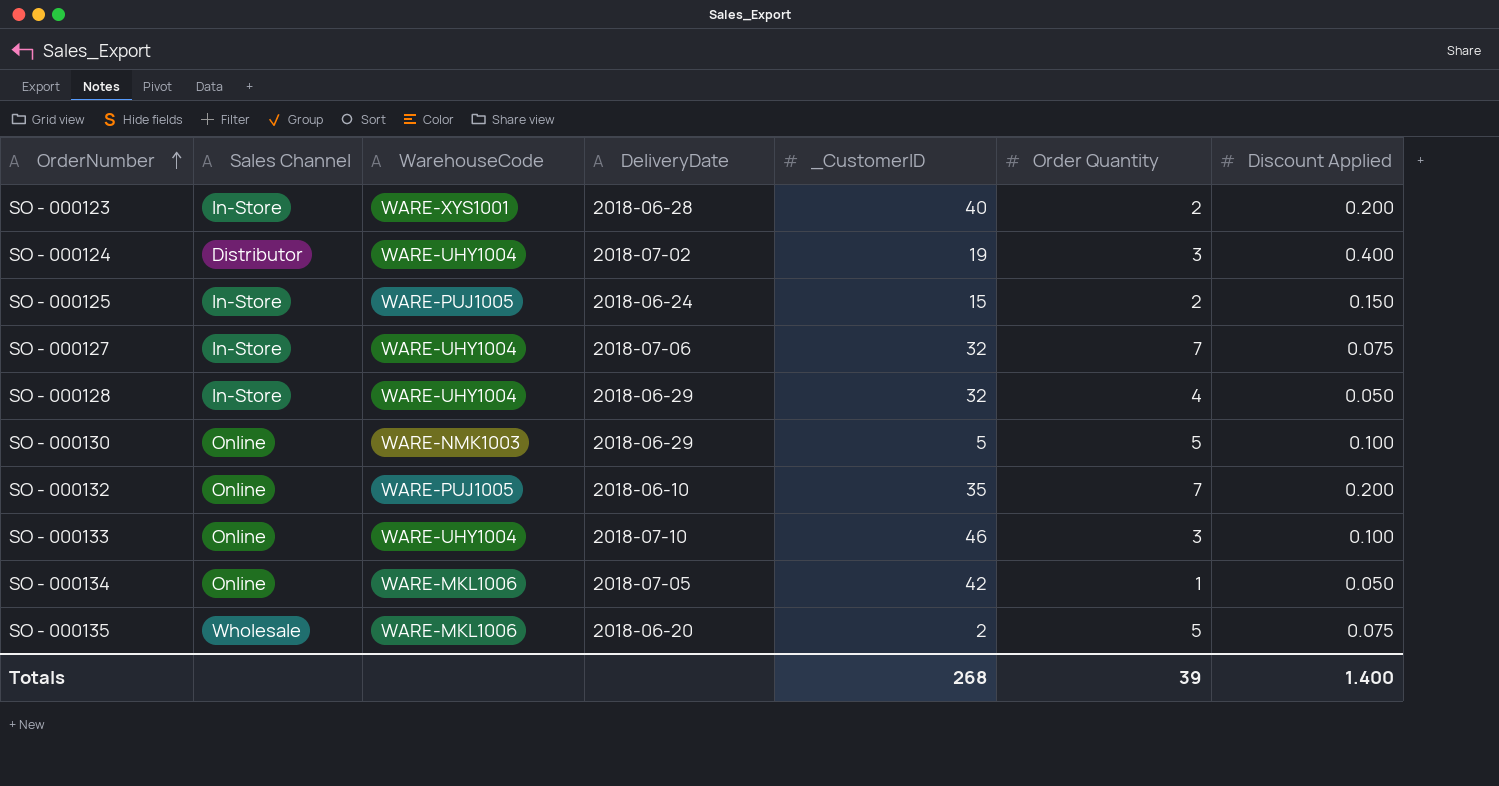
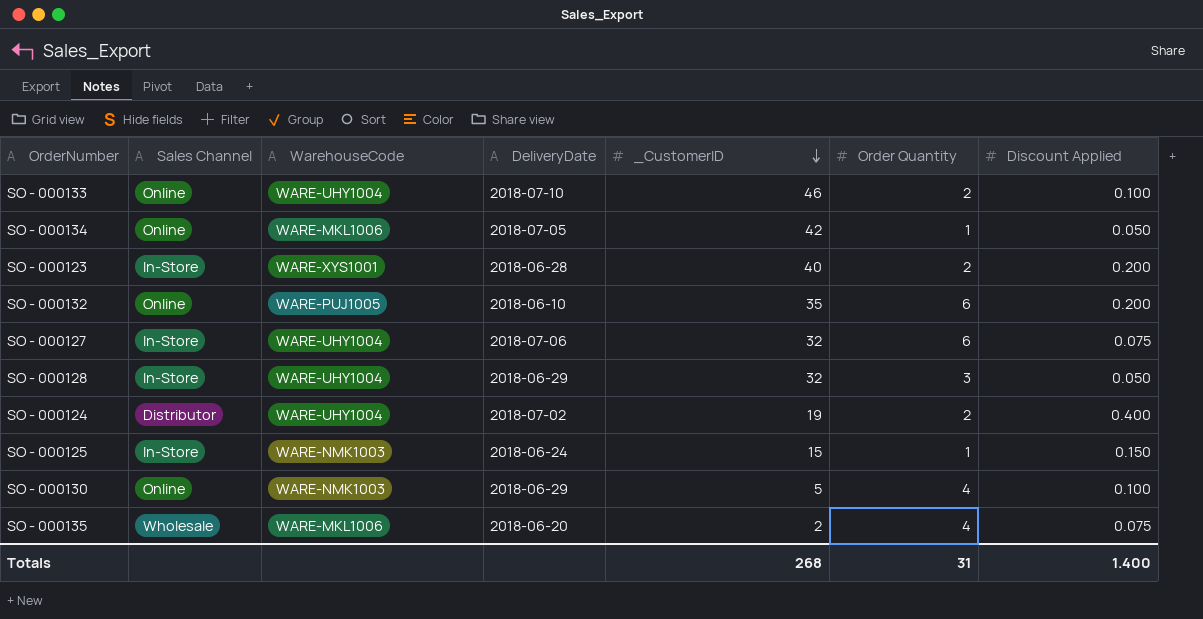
row order: OrderNumber ascending -> _CustomerID descending
SO - 000133 | Order Quantity: 3 -> 2
SO - 000132 | Order Quantity: 7 -> 6
SO - 000127 | Order Quantity: 7 -> 6
SO - 000128 | Order Quantity: 4 -> 3
SO - 000124 | Order Quantity: 3 -> 2
SO - 000125 | WarehouseCode: WARE-PUJ1005 -> WARE-NMK1003
SO - 000125 | Order Quantity: 2 -> 1
SO - 000130 | Order Quantity: 5 -> 4
SO - 000135 | Order Quantity: 5 -> 4
Totals | Order Quantity: 39 -> 31

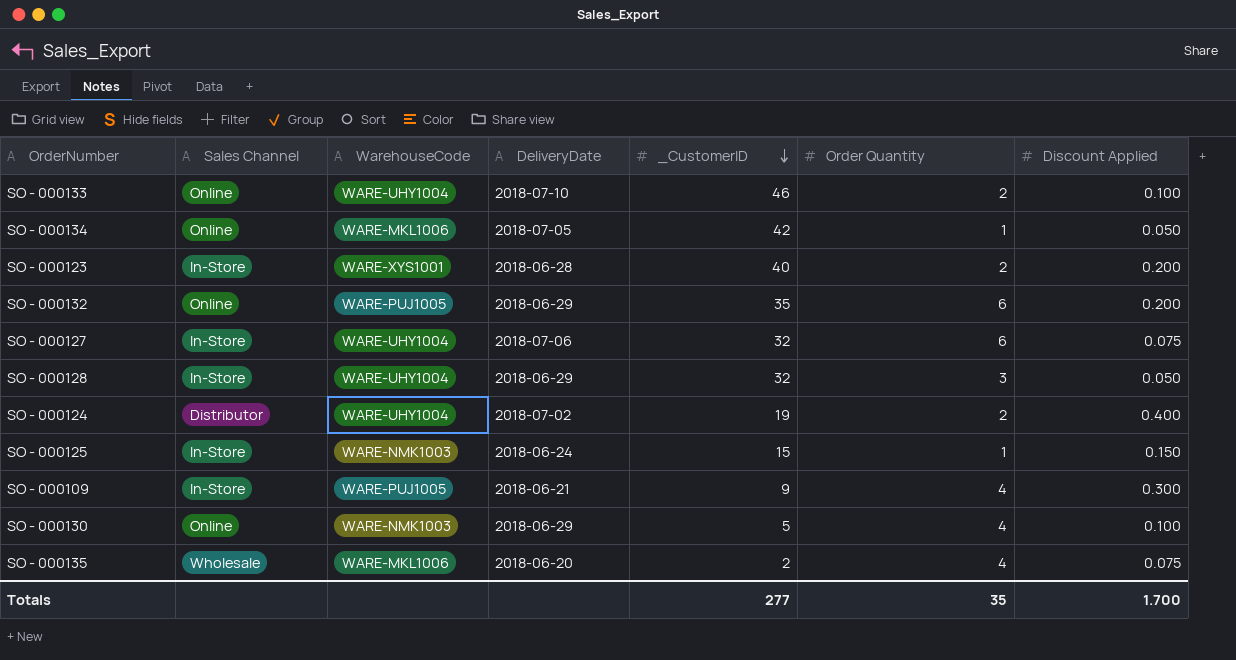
SO - 000132 | DeliveryDate: 2018-06-10 -> 2018-06-29
row SO - 000109: none -> In-Store | WARE-PUJ1005 | 2018-06-21 | 9 | 4 | 0.300
Totals | _CustomerID: 268 -> 277
Totals | Order Quantity: 31 -> 35
Totals | Discount Applied: 1.400 -> 1.700

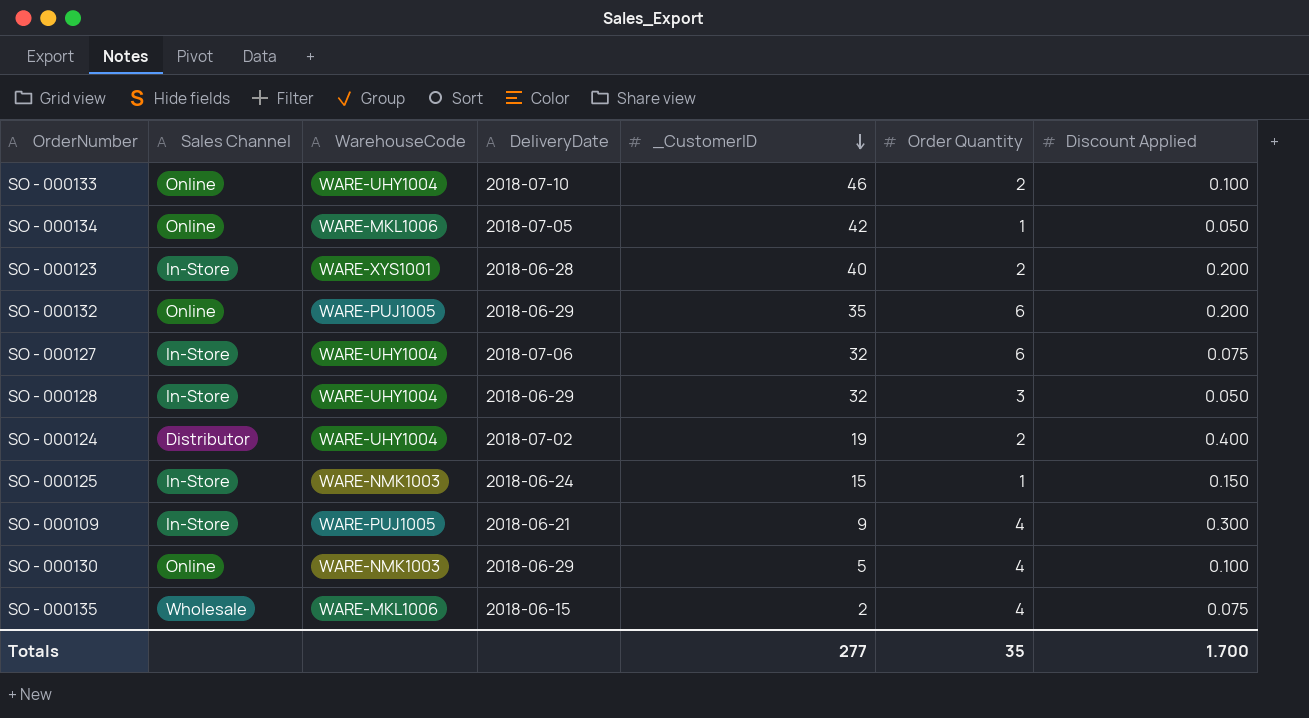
SO - 000135 | DeliveryDate: 2018-06-20 -> 2018-06-15

